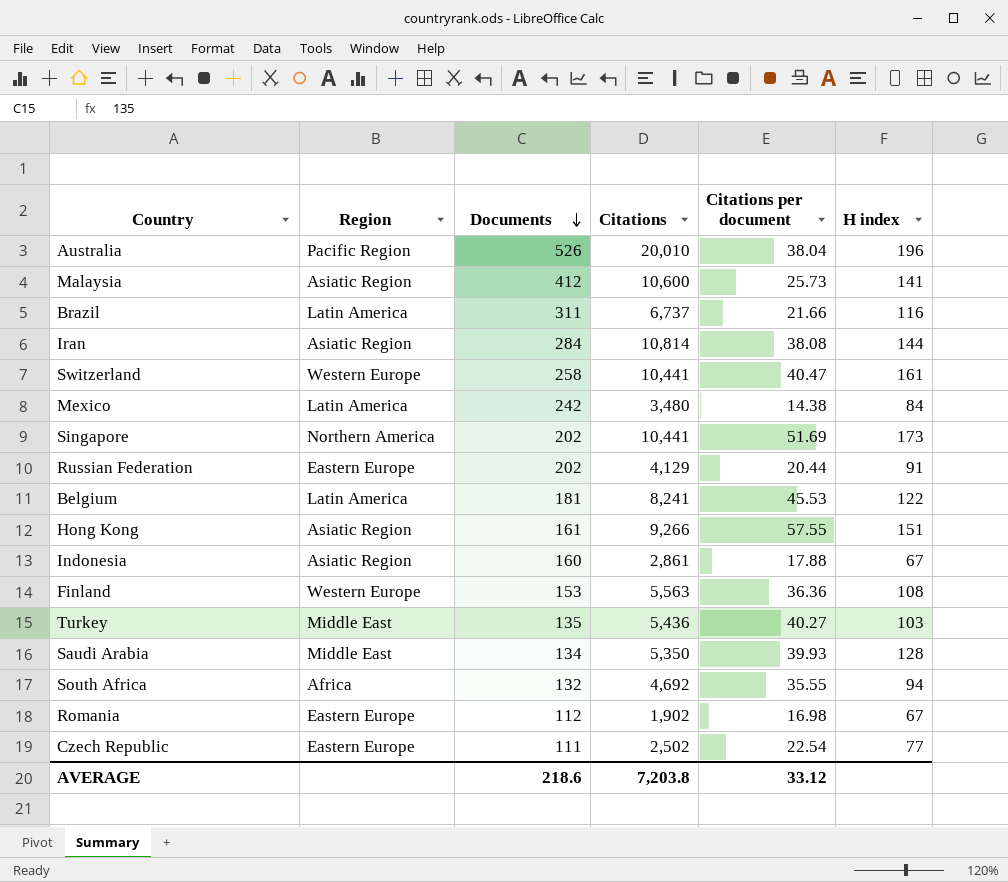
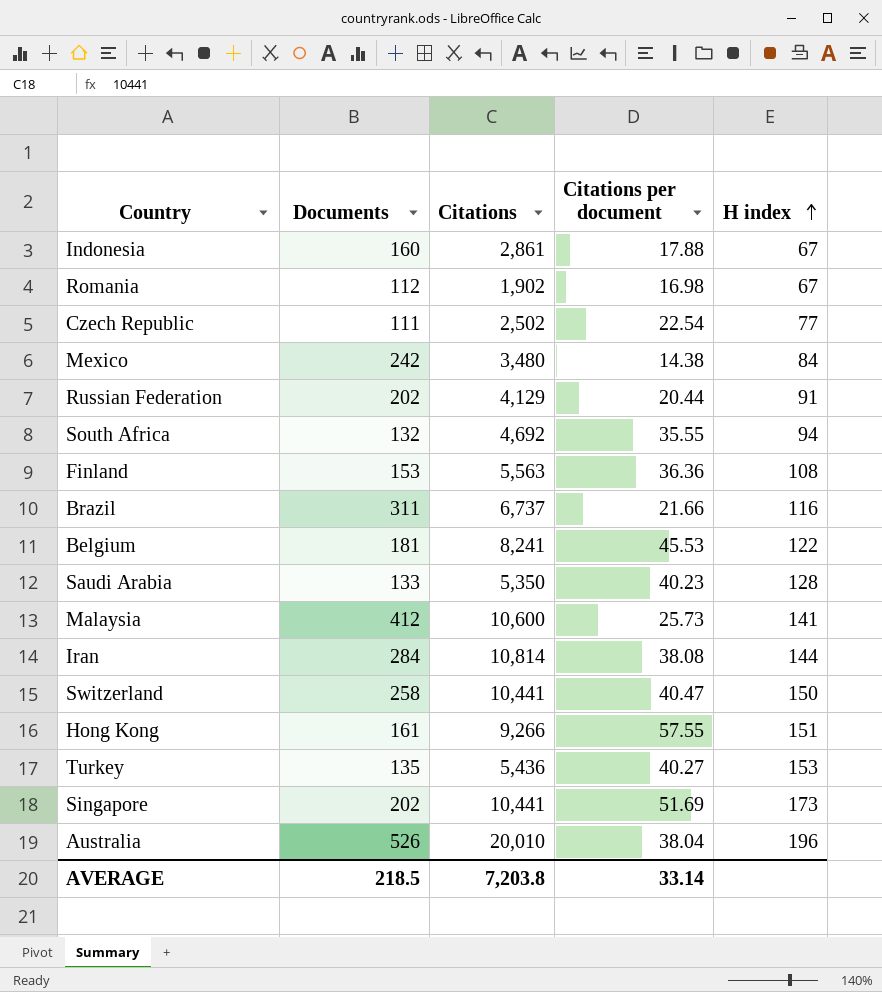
row order: Documents descending -> H index ascending
column Region | position: 2 -> none
Saudi Arabia | Documents: 134 -> 133
Saudi Arabia | Citations per document: 39.93 -> 40.23
Switzerland | H index: 161 -> 150
Turkey | H index: 103 -> 153
AVERAGE | Documents: 218.6 -> 218.5
AVERAGE | Citations per document: 33.12 -> 33.14

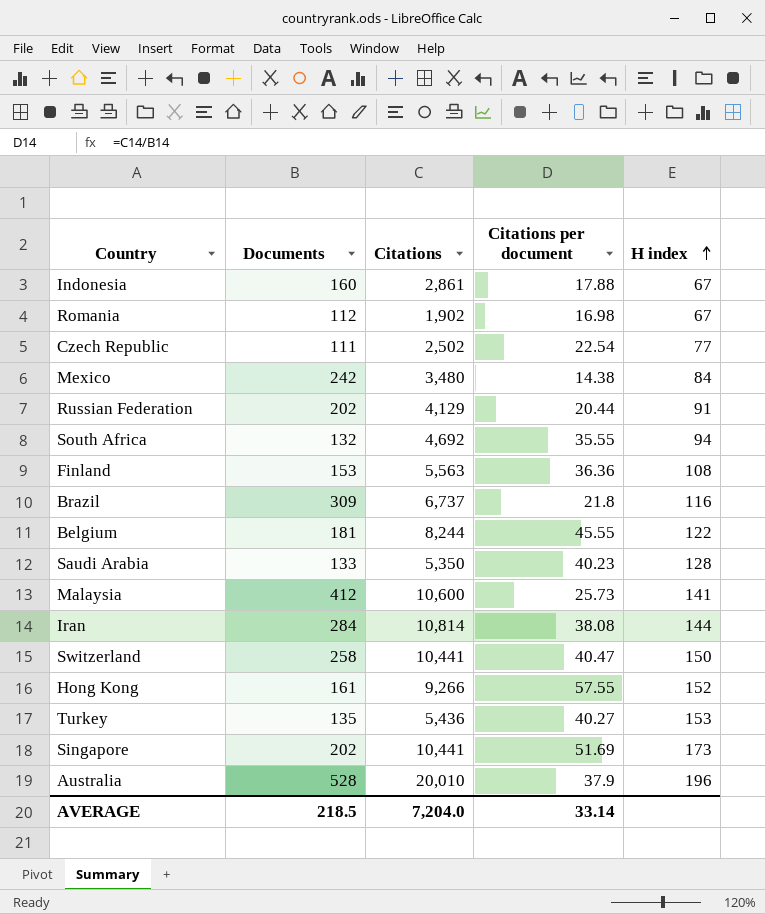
Brazil | Documents: 311 -> 309
Brazil | Citations per document: 21.66 -> 21.8
Belgium | Citations: 8,241 -> 8,244
Belgium | Citations per document: 45.53 -> 45.55
Hong Kong | H index: 151 -> 152
Australia | Documents: 526 -> 528
Australia | Citations per document: 38.04 -> 37.9
AVERAGE | Citations: 7,203.8 -> 7,204.0

